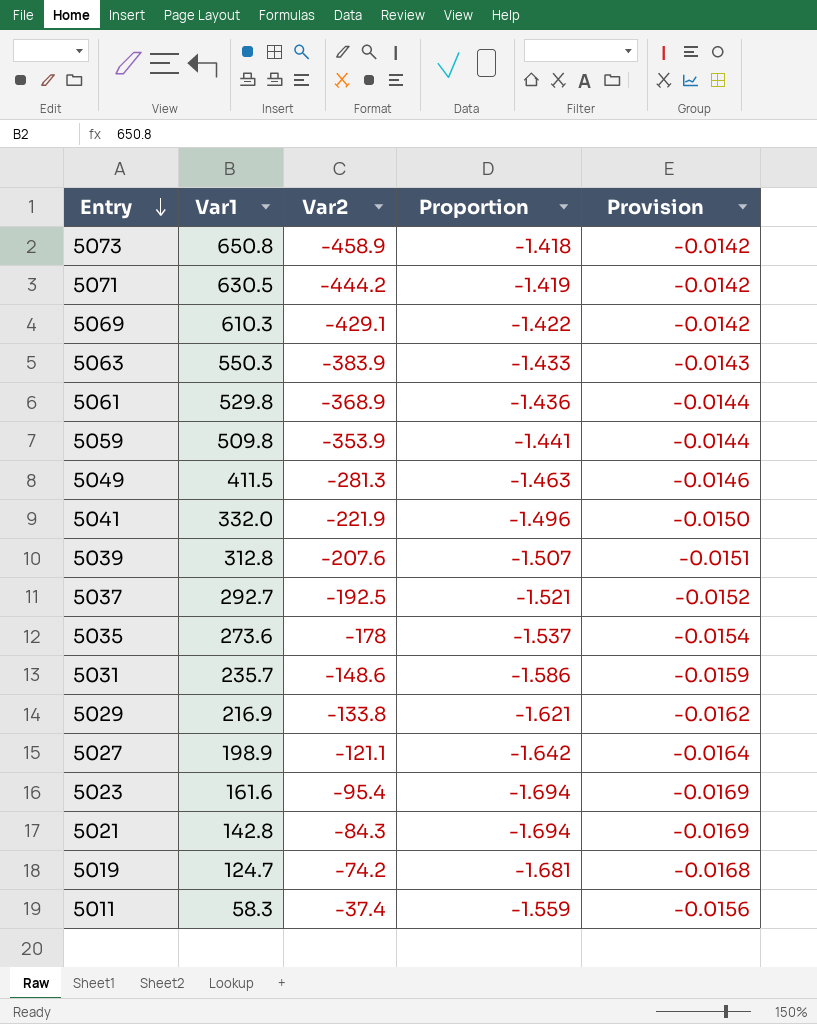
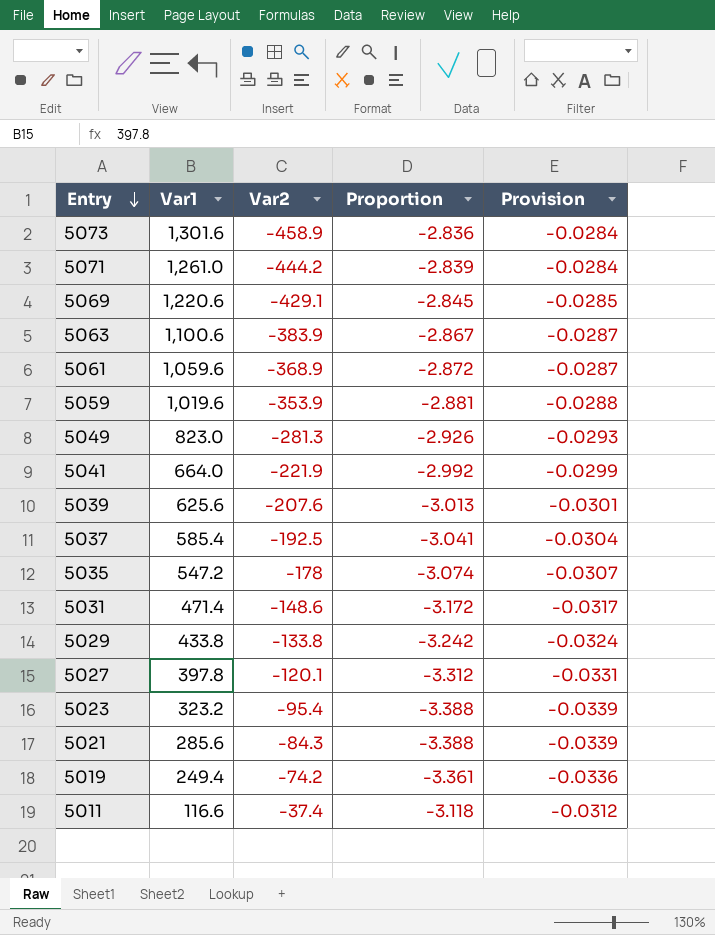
5073 | Var1: 650.8 -> 1,301.6
5073 | Proportion: -1.418 -> -2.836
5073 | Provision: -0.0142 -> -0.0284
5071 | Var1: 630.5 -> 1,261.0
5071 | Proportion: -1.419 -> -2.839
5071 | Provision: -0.0142 -> -0.0284
5069 | Var1: 610.3 -> 1,220.6
5069 | Proportion: -1.422 -> -2.845
5069 | Provision: -0.0142 -> -0.0285
5063 | Var1: 550.3 -> 1,100.6
5063 | Proportion: -1.433 -> -2.867
5063 | Provision: -0.0143 -> -0.0287
5061 | Var1: 529.8 -> 1,059.6
5061 | Proportion: -1.436 -> -2.872
5061 | Provision: -0.0144 -> -0.0287
5059 | Var1: 509.8 -> 1,019.6
5059 | Proportion: -1.441 -> -2.881
5059 | Provision: -0.0144 -> -0.0288
5049 | Var1: 411.5 -> 823.0
5049 | Proportion: -1.463 -> -2.926
5049 | Provision: -0.0146 -> -0.0293
5041 | Var1: 332.0 -> 664.0
5041 | Proportion: -1.496 -> -2.992
5041 | Provision: -0.0150 -> -0.0299
5039 | Var1: 312.8 -> 625.6
5039 | Proportion: -1.507 -> -3.013
5039 | Provision: -0.0151 -> -0.0301
5037 | Var1: 292.7 -> 585.4
5037 | Proportion: -1.521 -> -3.041
5037 | Provision: -0.0152 -> -0.0304
5035 | Var1: 273.6 -> 547.2
5035 | Proportion: -1.537 -> -3.074
5035 | Provision: -0.0154 -> -0.0307
5031 | Var1: 235.7 -> 471.4
5031 | Proportion: -1.586 -> -3.172
5031 | Provision: -0.0159 -> -0.0317
5029 | Var1: 216.9 -> 433.8
5029 | Proportion: -1.621 -> -3.242
5029 | Provision: -0.0162 -> -0.0324
5027 | Var1: 198.9 -> 397.8
5027 | Var2: -121.1 -> -120.1
5027 | Proportion: -1.642 -> -3.312
5027 | Provision: -0.0164 -> -0.0331
5023 | Var1: 161.6 -> 323.2
5023 | Proportion: -1.694 -> -3.388
5023 | Provision: -0.0169 -> -0.0339
5021 | Var1: 142.8 -> 285.6
5021 | Proportion: -1.694 -> -3.388
5021 | Provision: -0.0169 -> -0.0339
5019 | Var1: 124.7 -> 249.4
5019 | Proportion: -1.681 -> -3.361
5019 | Provision: -0.0168 -> -0.0336
5011 | Var1: 58.3 -> 116.6
5011 | Proportion: -1.559 -> -3.118
5011 | Provision: -0.0156 -> -0.0312

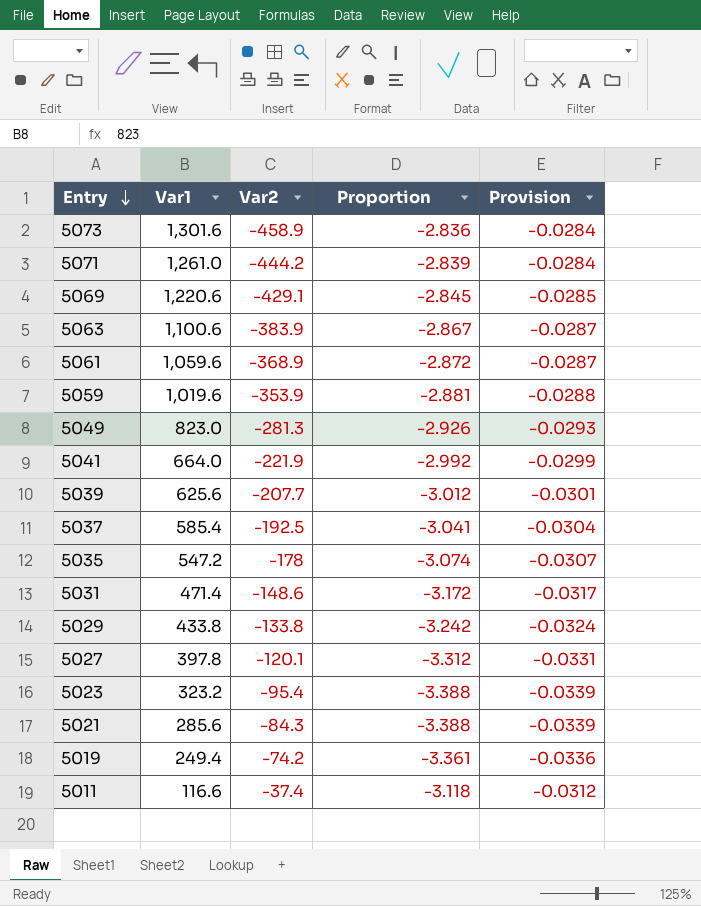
5039 | Var2: -207.6 -> -207.7
5039 | Proportion: -3.013 -> -3.012

